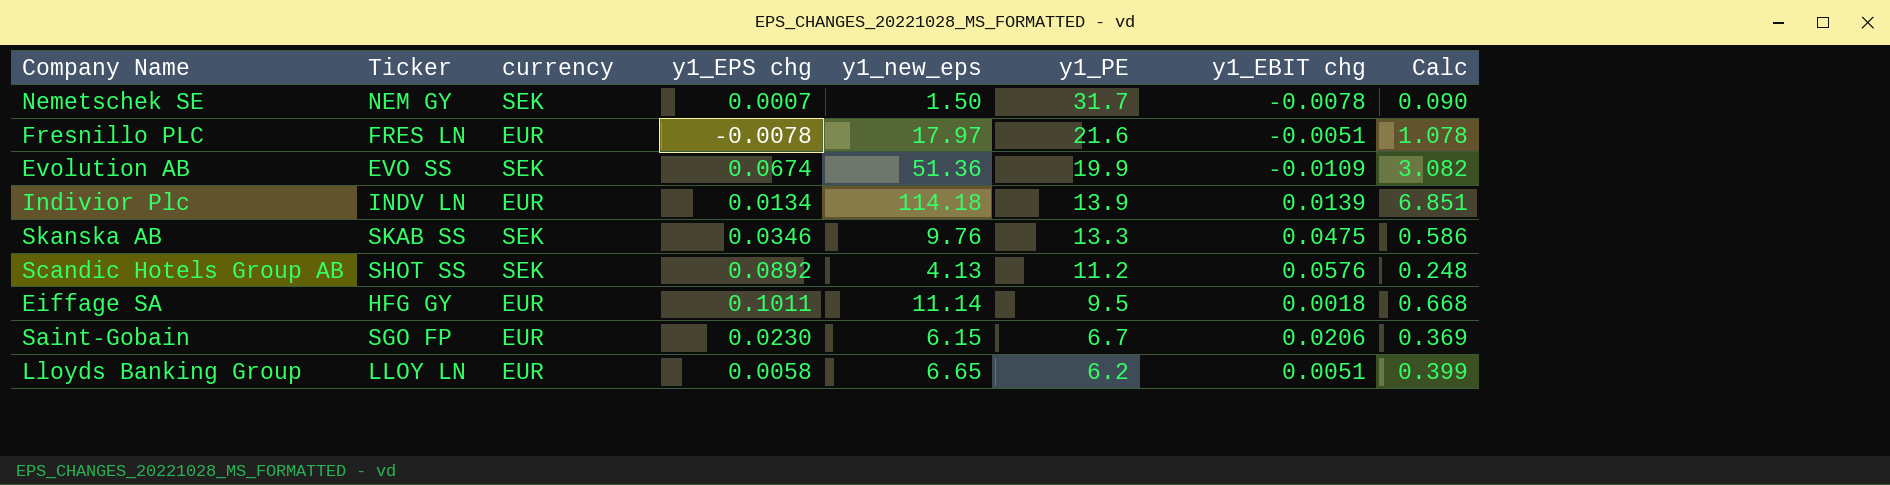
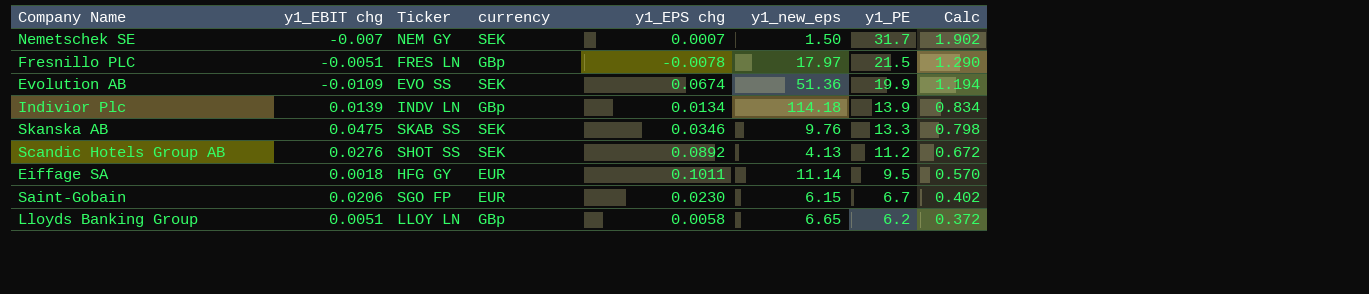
column y1_EBIT chg | position: 7 -> 2
column Calc | formula: [y1_new_eps] * 0.06 -> [y1_PE] * 0.06
Nemetschek SE | y1_EBIT chg: -0.0078 -> -0.007
Fresnillo PLC | currency: EUR -> GBp
Fresnillo PLC | y1_PE: 21.6 -> 21.5
Indivior Plc | currency: EUR -> GBp
Scandic Hotels Group AB | y1_EBIT chg: 0.0576 -> 0.0276
Lloyds Banking Group | currency: EUR -> GBp

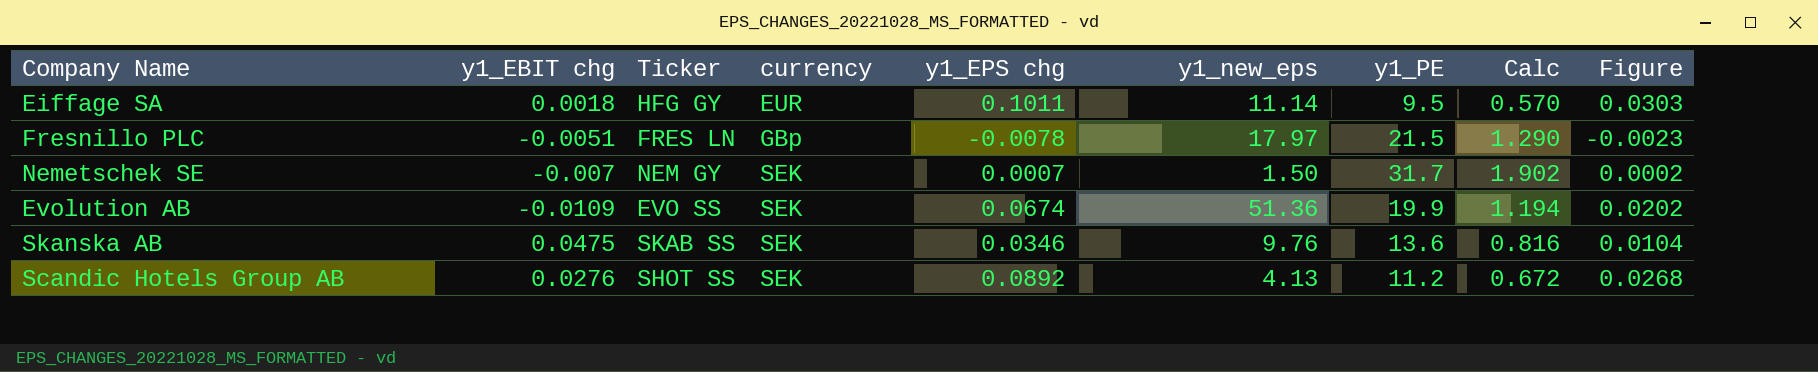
row order: y1_PE descending -> currency ascending
column Figure | formula: none -> [y1_EPS chg] * 0.3
row Indivior Plc: 0.0139 | INDV LN | GBp | 0.0134 | 114.18 | 13.9 | 0.834 -> none
row Saint-Gobain: 0.0206 | SGO FP | EUR | 0.0230 | 6.15 | 6.7 | 0.402 -> none
row Lloyds Banking Group: 0.0051 | LLOY LN | GBp | 0.0058 | 6.65 | 6.2 | 0.372 -> none
Skanska AB | y1_PE: 13.3 -> 13.6
Skanska AB | Calc: 0.798 -> 0.816

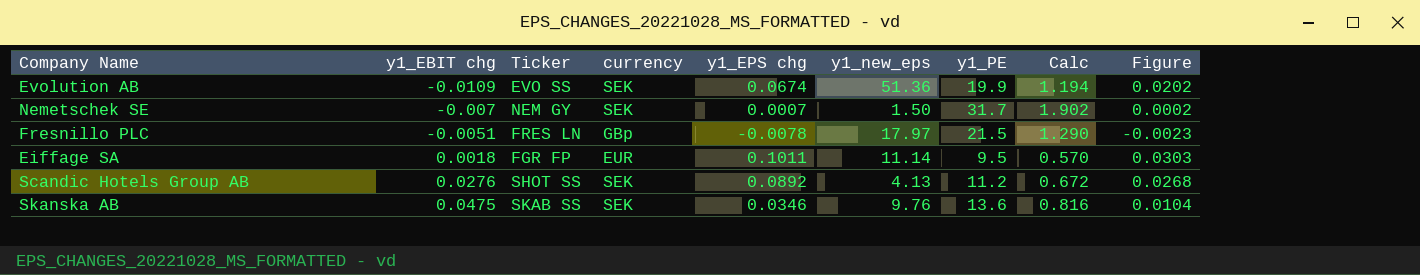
row order: currency ascending -> y1_EBIT chg ascending
Eiffage SA | Ticker: HFG GY -> FGR FP

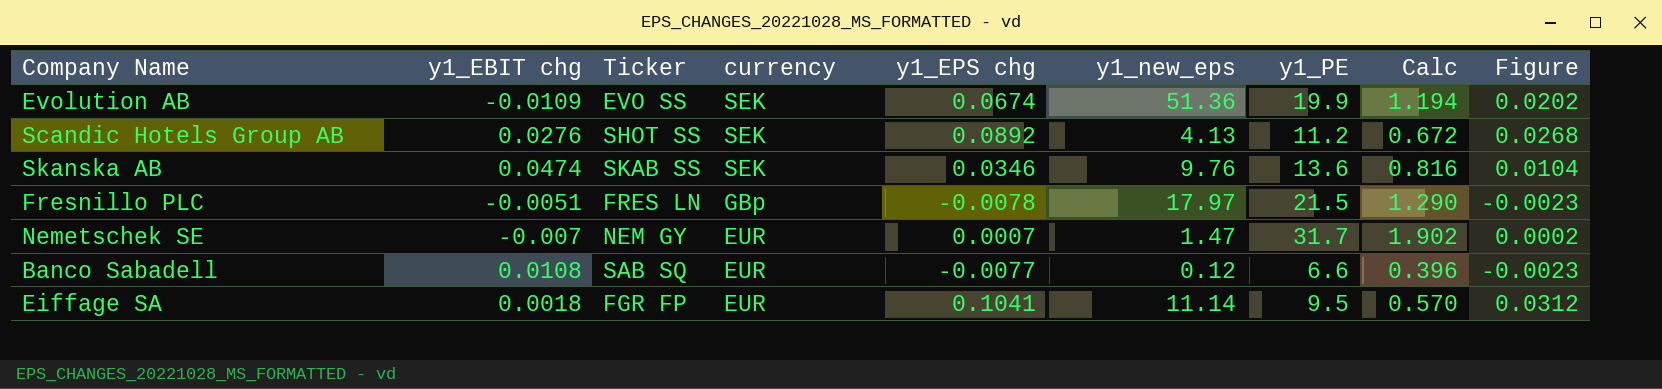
row order: y1_EBIT chg ascending -> currency descending
Skanska AB | y1_EBIT chg: 0.0475 -> 0.0474
Nemetschek SE | currency: SEK -> EUR
Nemetschek SE | y1_new_eps: 1.50 -> 1.47
row Banco Sabadell: none -> 0.0108 | SAB SQ | EUR | -0.0077 | 0.12 | 6.6 | 0.396 | -0.0023
Eiffage SA | y1_EPS chg: 0.1011 -> 0.1041
Eiffage SA | Figure: 0.0303 -> 0.0312

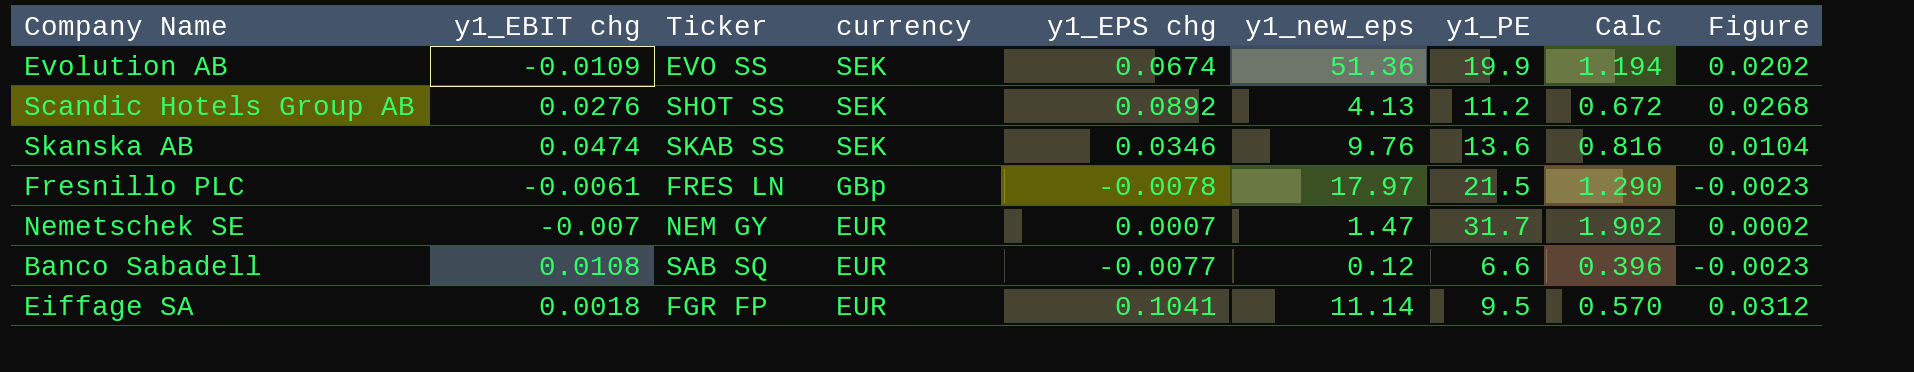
Fresnillo PLC | y1_EBIT chg: -0.0051 -> -0.0061

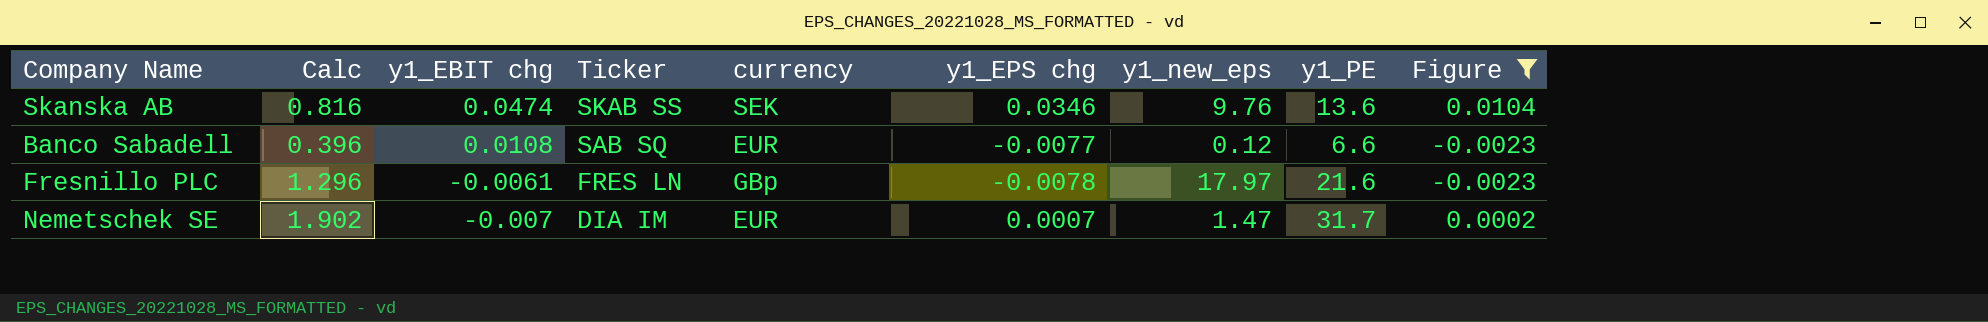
filter: none -> Figure <= 0.0104
row order: currency descending -> y1_EBIT chg descending
column Calc | position: 8 -> 2
Fresnillo PLC | Calc: 1.290 -> 1.296
Fresnillo PLC | y1_PE: 21.5 -> 21.6
Nemetschek SE | Ticker: NEM GY -> DIA IM

